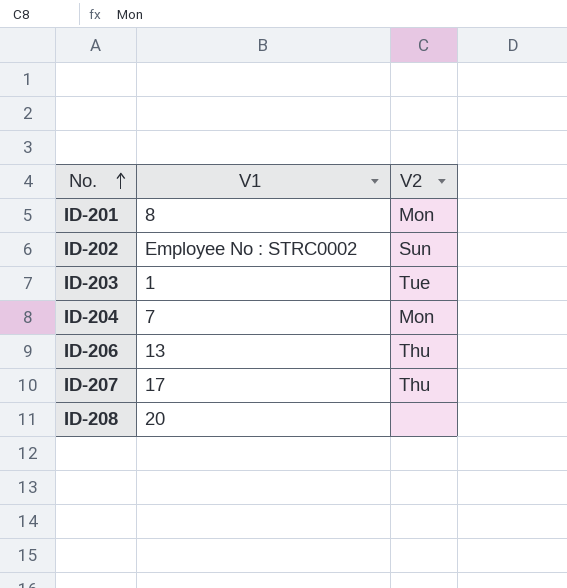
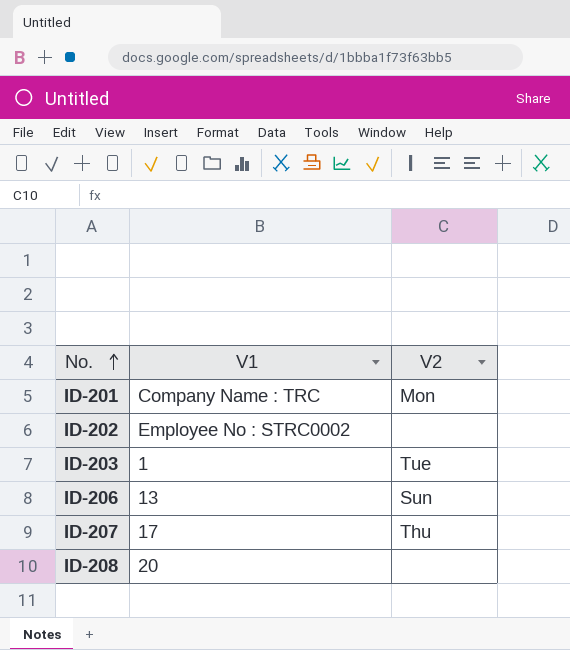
row ID-204: 7 | Mon -> none
ID-201 | V1: 8 -> Company Name : TRC
ID-202 | V2: Sun -> none
ID-206 | V2: Thu -> Sun

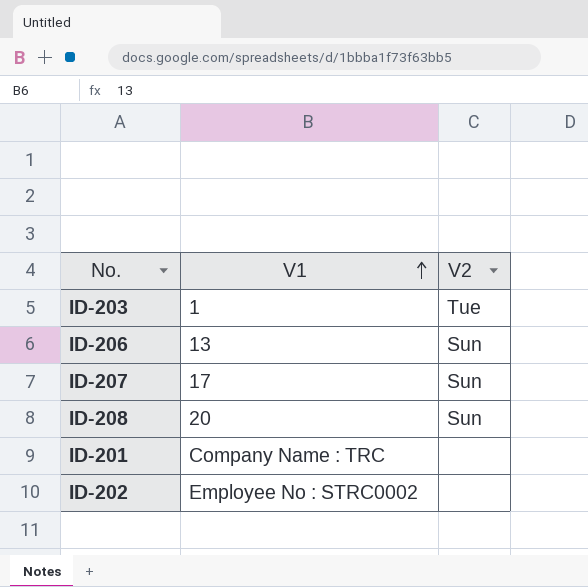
row order: No. ascending -> V1 ascending
ID-207 | V2: Thu -> Sun
ID-208 | V2: none -> Sun
ID-201 | V2: Mon -> none

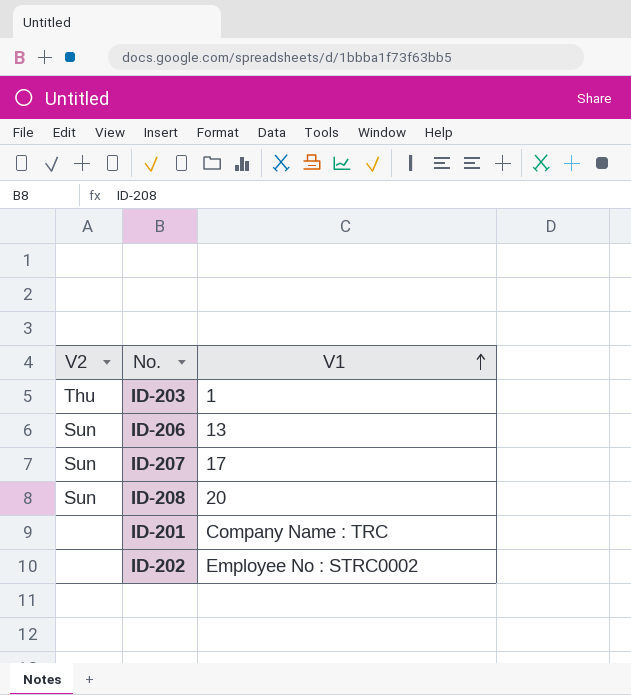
column V2 | position: 3 -> 1
ID-203 | V2: Tue -> Thu

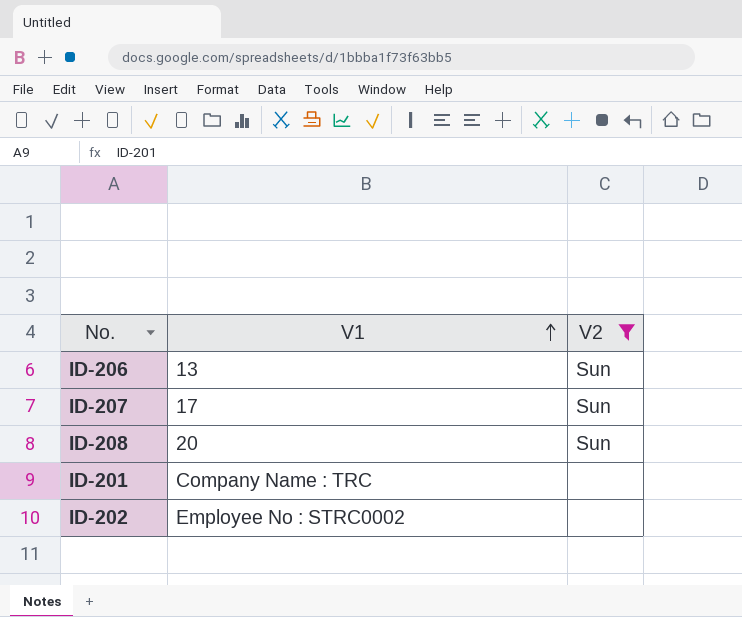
filter: none -> V2 != Thu
column V2 | position: 1 -> 3

